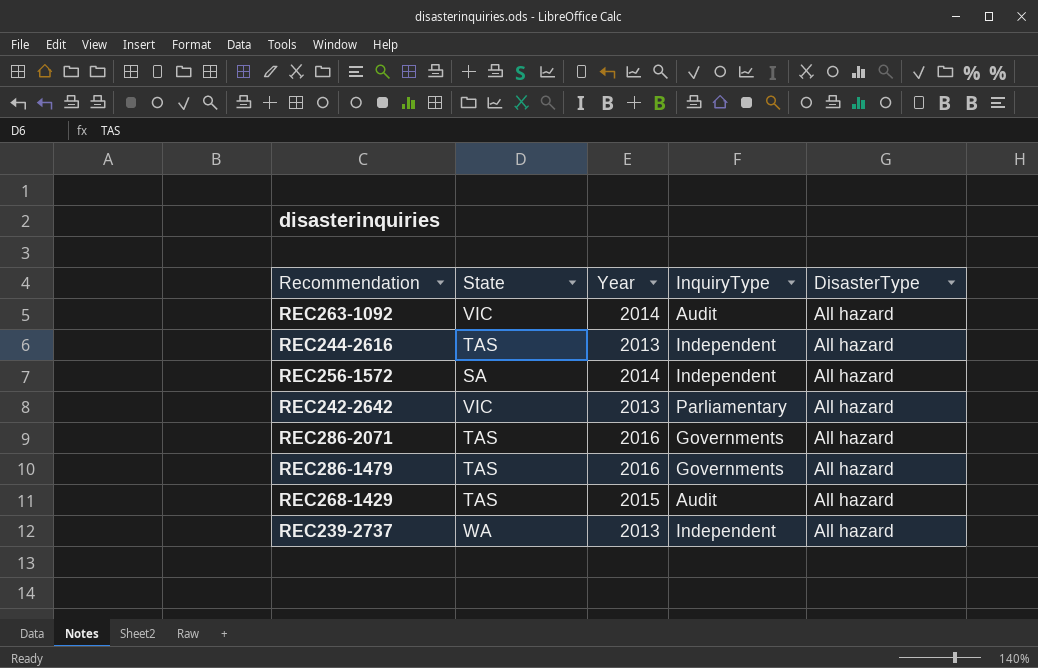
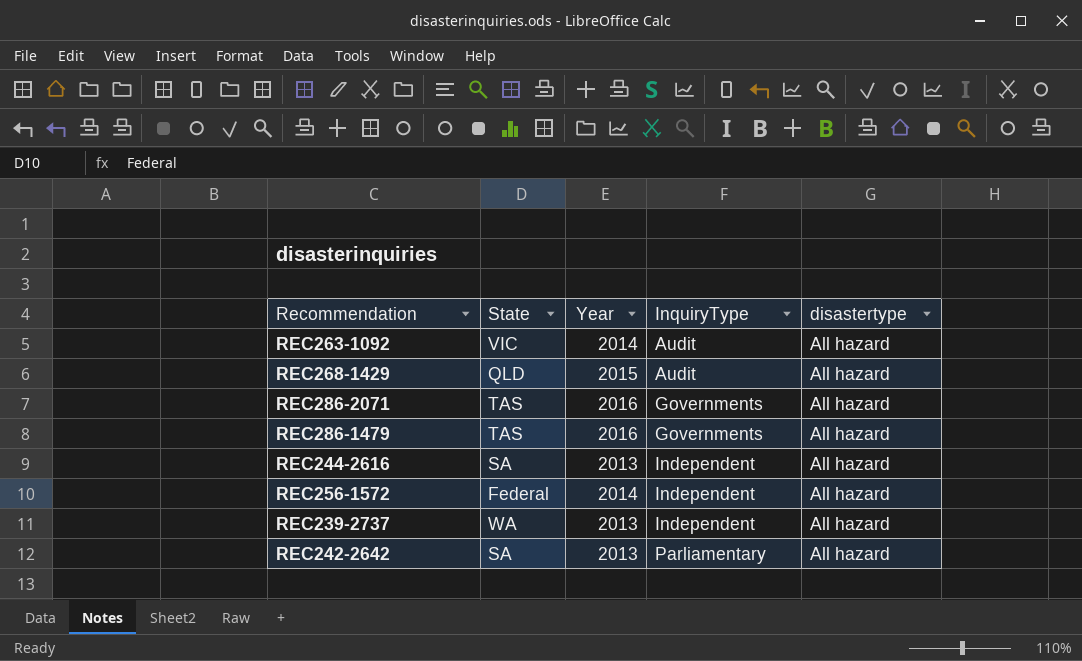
row order: none -> InquiryType ascending
column name: DisasterType -> disastertype
REC268-1429 | State: TAS -> QLD
REC244-2616 | State: TAS -> SA
REC256-1572 | State: SA -> Federal
REC242-2642 | State: VIC -> SA

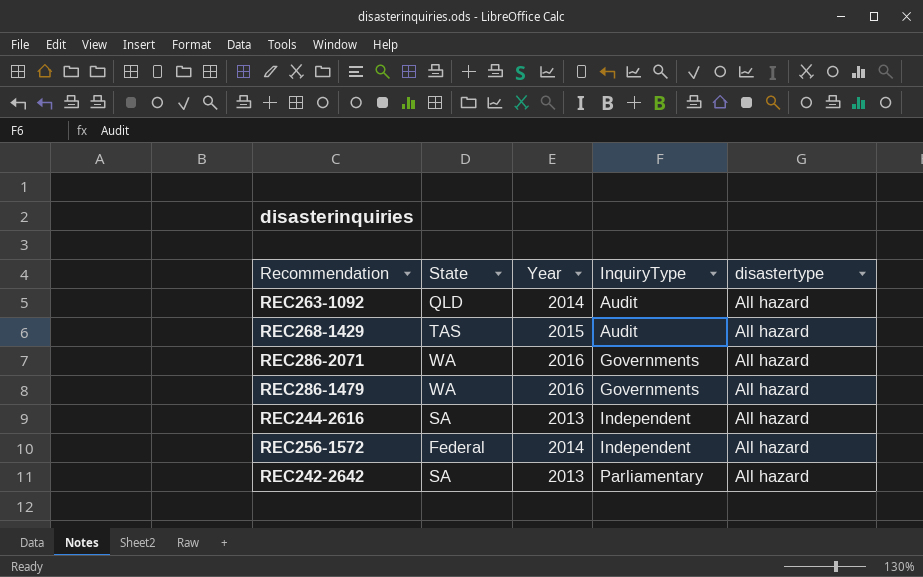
row REC239-2737: WA | 2013 | Independent | All hazard -> none
REC263-1092 | State: VIC -> QLD
REC268-1429 | State: QLD -> TAS
REC286-2071 | State: TAS -> WA
REC286-1479 | State: TAS -> WA

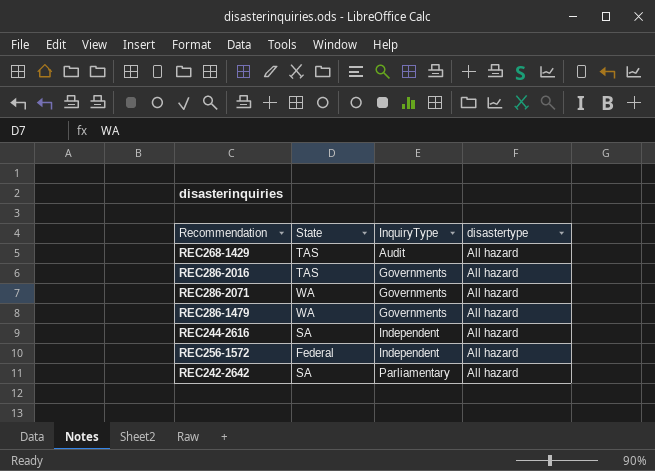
column Year | position: 3 -> none
row REC263-1092: QLD | 2014 | Audit | All hazard -> none
row REC286-2016: none -> TAS | Governments | All hazard

